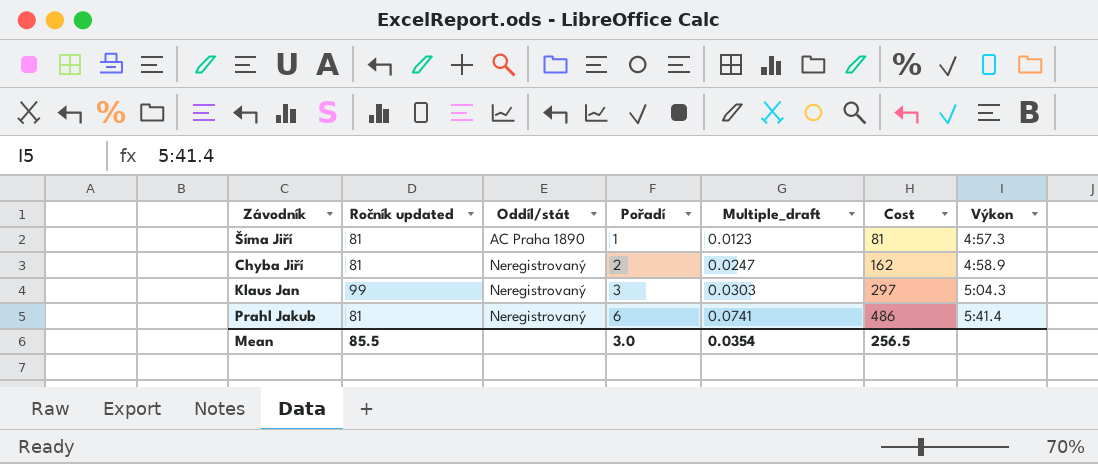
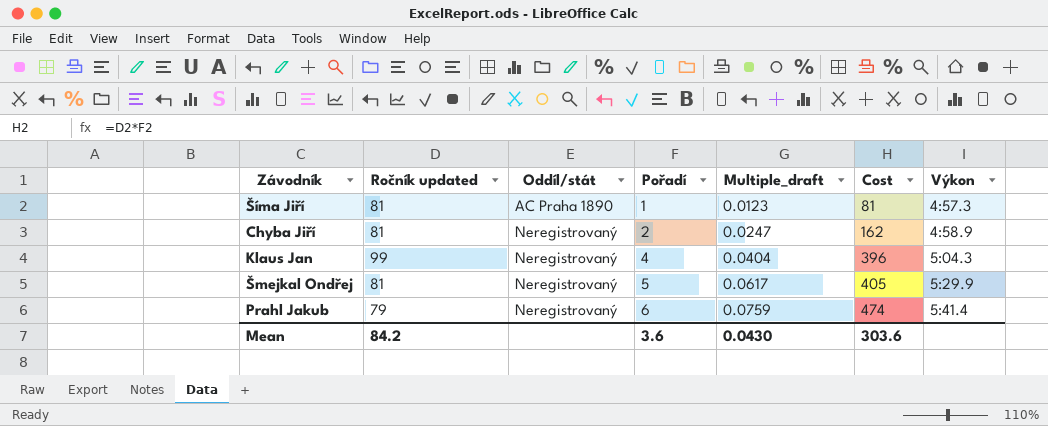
Klaus Jan | Pořadí: 3 -> 4
Klaus Jan | Multiple_draft: 0.0303 -> 0.0404
Klaus Jan | Cost: 297 -> 396
row Šmejkal Ondřej: none -> 81 | Neregistrovaný | 5 | 0.0617 | 405 | 5:29.9
Prahl Jakub | Ročník updated: 81 -> 79
Prahl Jakub | Multiple_draft: 0.0741 -> 0.0759
Prahl Jakub | Cost: 486 -> 474
Mean | Ročník updated: 85.5 -> 84.2
Mean | Pořadí: 3.0 -> 3.6
Mean | Multiple_draft: 0.0354 -> 0.0430
Mean | Cost: 256.5 -> 303.6

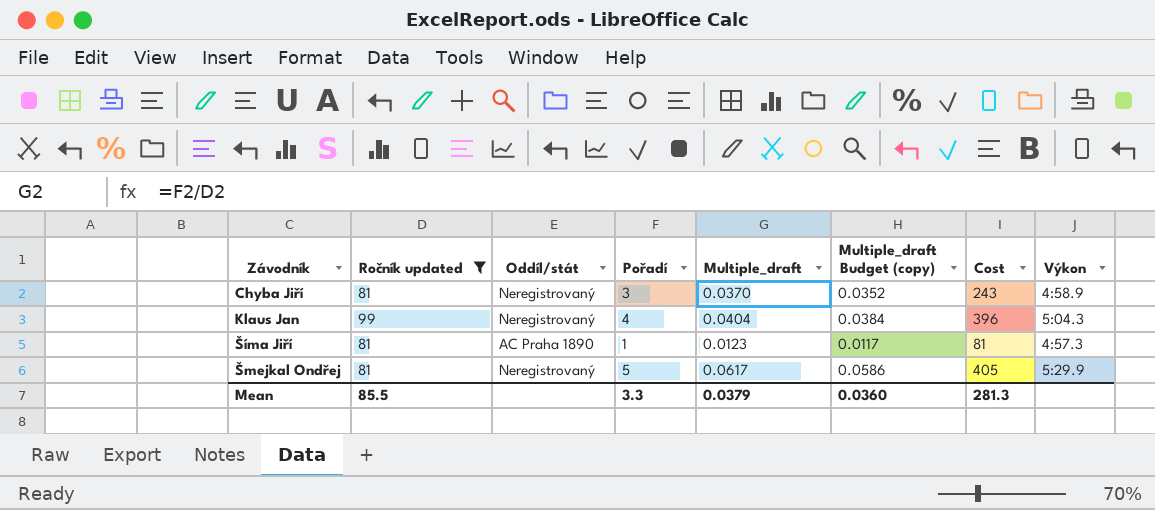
filter: none -> Ročník updated != 79
row order: Oddíl/stát ascending -> Závodník ascending
column Multiple_draft Budget (copy) | formula: none -> [Multiple_draft] * 0.95
Chyba Jiří | Pořadí: 2 -> 3
Chyba Jiří | Multiple_draft: 0.0247 -> 0.0370
Chyba Jiří | Cost: 162 -> 243
Mean | Ročník updated: 84.2 -> 85.5
Mean | Pořadí: 3.6 -> 3.3
Mean | Multiple_draft: 0.0430 -> 0.0379
Mean | Cost: 303.6 -> 281.3

